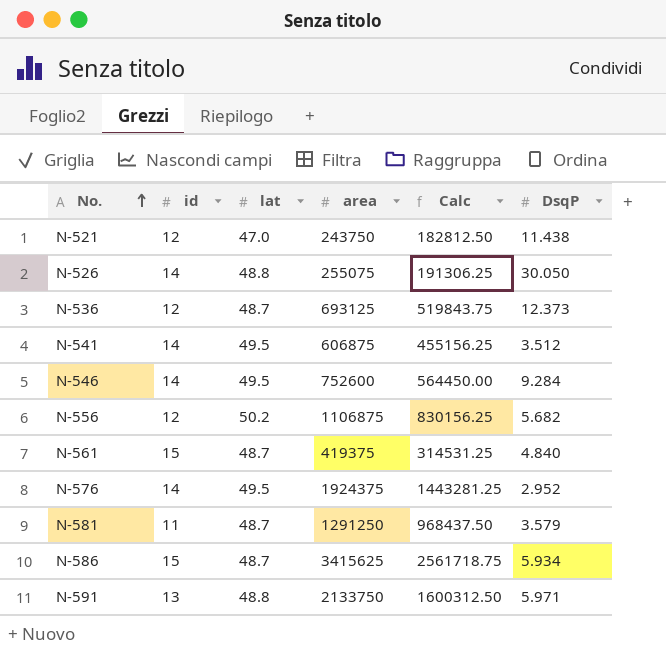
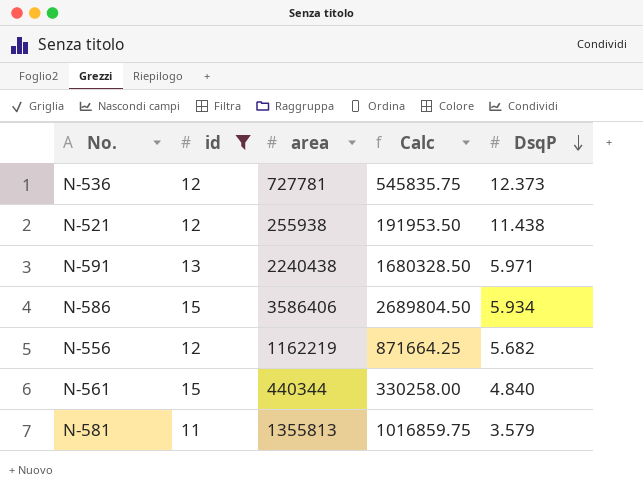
filter: none -> id != 14
row order: No. ascending -> DsqP descending
column lat | position: 3 -> none
N-536 | area: 693125 -> 727781
N-536 | Calc: 519843.75 -> 545835.75
N-521 | area: 243750 -> 255938
N-521 | Calc: 182812.50 -> 191953.50
N-591 | area: 2133750 -> 2240438
N-591 | Calc: 1600312.50 -> 1680328.50
N-586 | area: 3415625 -> 3586406
N-586 | Calc: 2561718.75 -> 2689804.50
N-556 | area: 1106875 -> 1162219
N-556 | Calc: 830156.25 -> 871664.25
N-561 | area: 419375 -> 440344
N-561 | Calc: 314531.25 -> 330258.00
N-581 | area: 1291250 -> 1355813
N-581 | Calc: 968437.50 -> 1016859.75

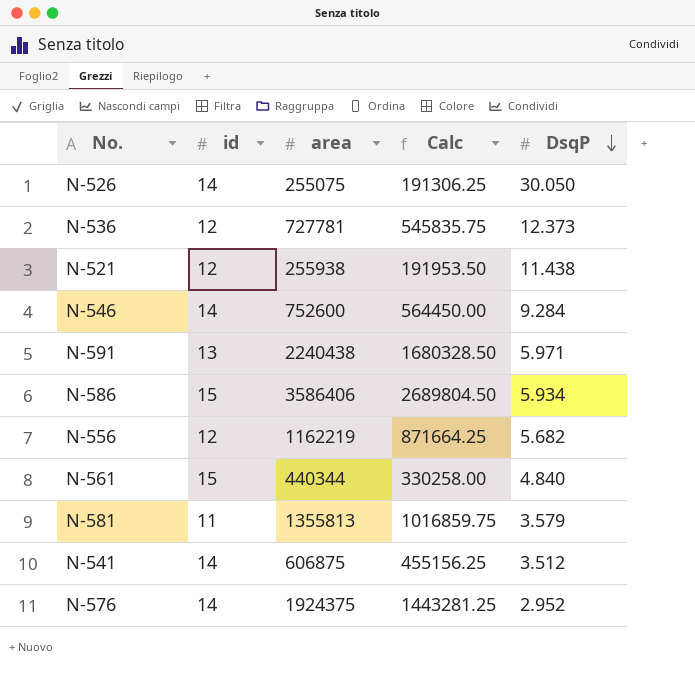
filter: id != 14 -> none

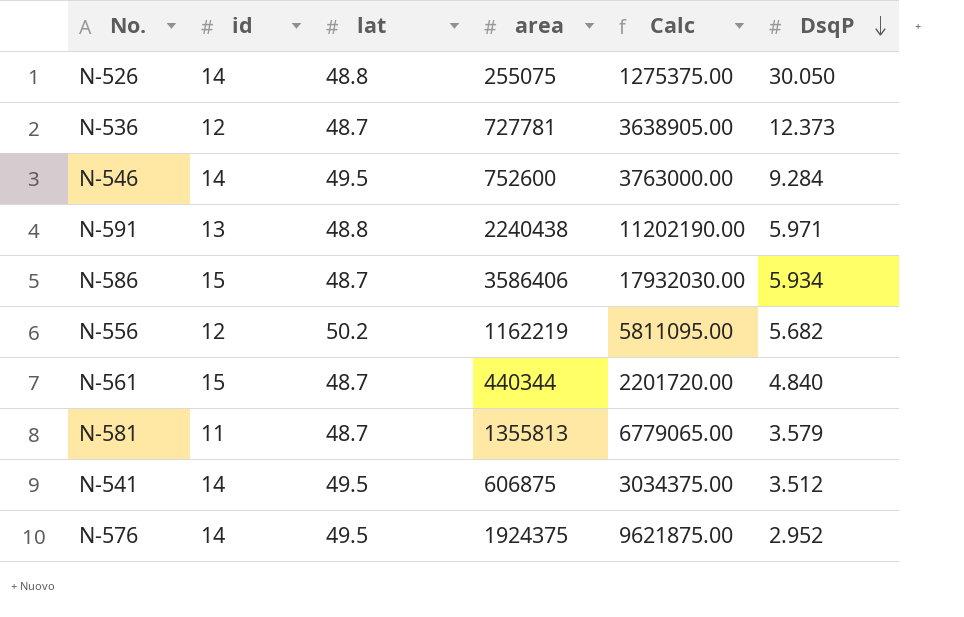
column lat | position: none -> 3
column Calc | formula: [area] * 0.75 -> [area] * 5
row N-521: 12 | 255938 | 191953.50 | 11.438 -> none

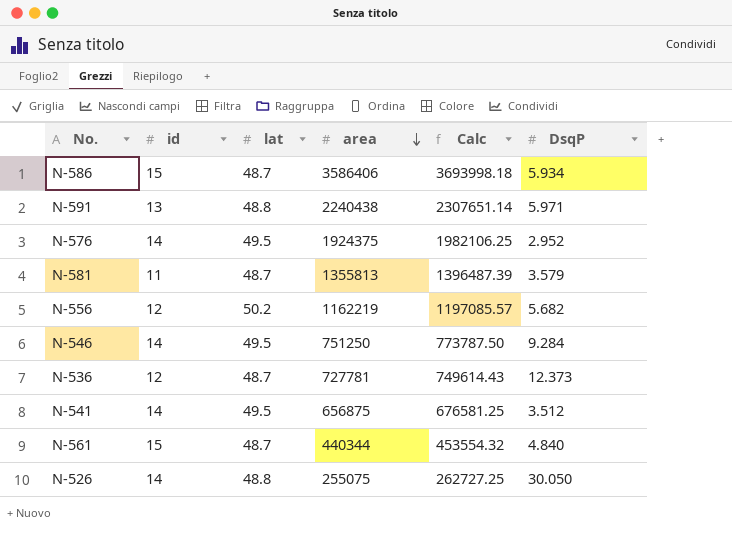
row order: DsqP descending -> area descending
column Calc | formula: [area] * 5 -> [area] * 1.03
N-546 | area: 752600 -> 751250
N-541 | area: 606875 -> 656875

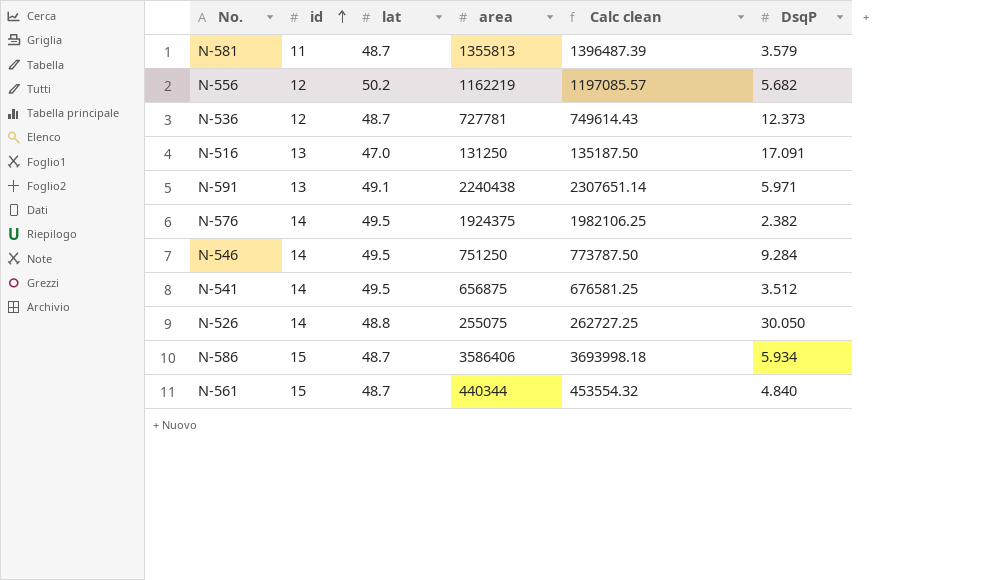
row order: area descending -> id ascending
column name: Calc -> Calc clean
row N-516: none -> 13 | 47.0 | 131250 | 135187.50 | 17.091
N-591 | lat: 48.8 -> 49.1
N-576 | DsqP: 2.952 -> 2.382

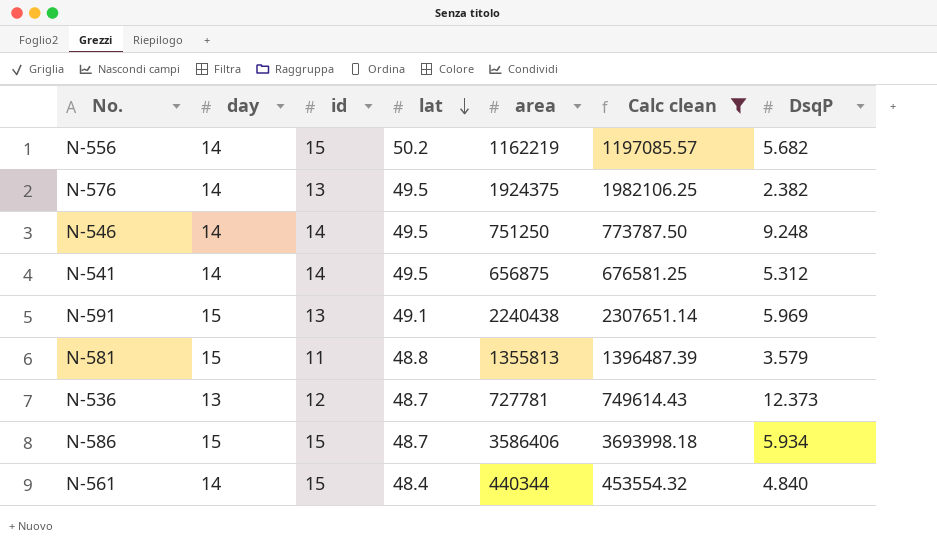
filter: none -> Calc clean >= 453554.32
row order: id ascending -> lat descending
column day | position: none -> 2
N-556 | id: 12 -> 15
N-576 | id: 14 -> 13
N-546 | DsqP: 9.284 -> 9.248
N-541 | DsqP: 3.512 -> 5.312
N-591 | DsqP: 5.971 -> 5.969
N-581 | lat: 48.7 -> 48.8
N-561 | lat: 48.7 -> 48.4

